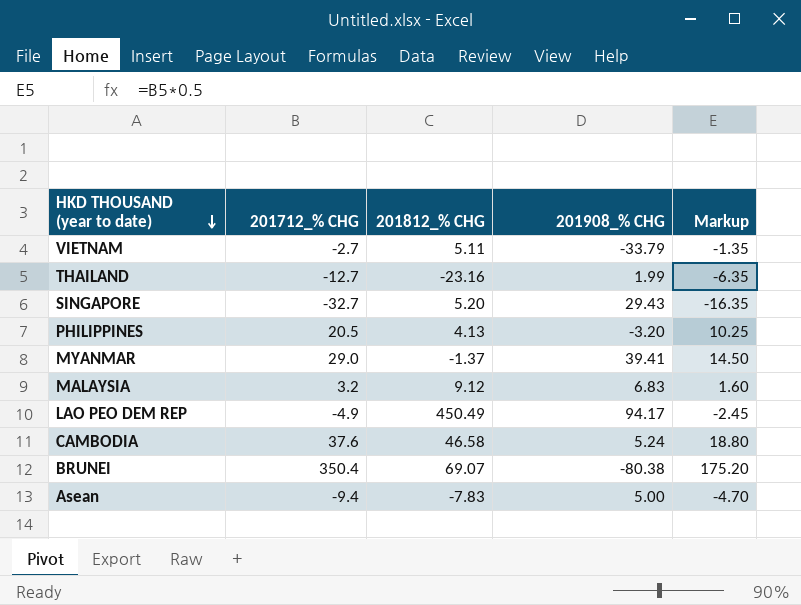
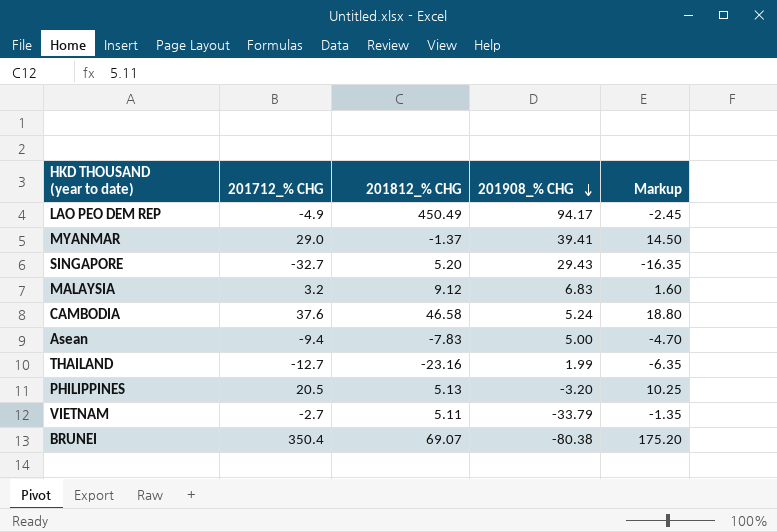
row order: HKD THOUSAND (year to date) descending -> 201908_% CHG descending
PHILIPPINES | 201812_% CHG: 4.13 -> 5.13

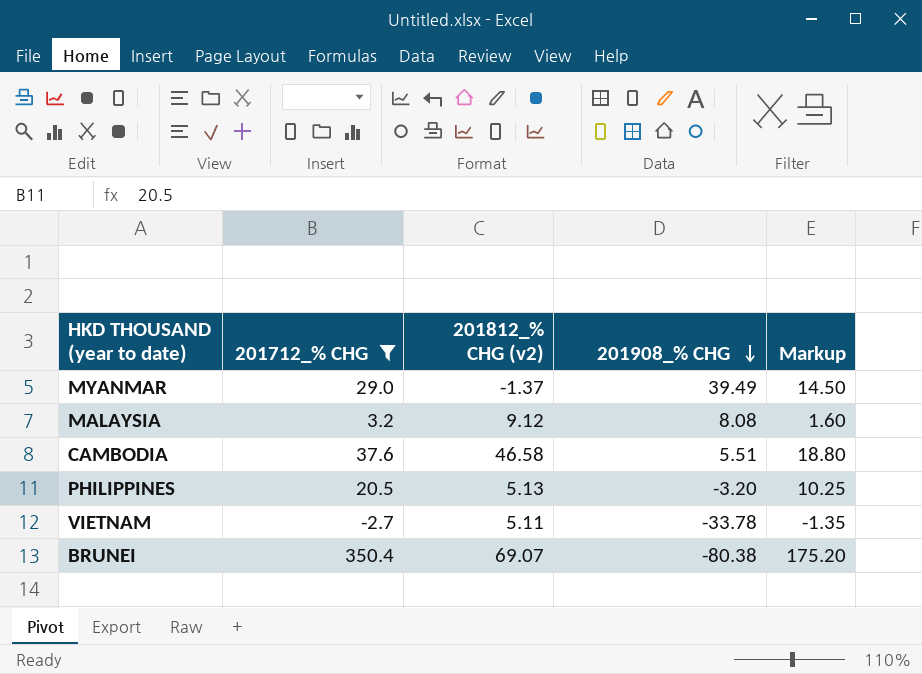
filter: none -> 201712_% CHG >= -2.7
column name: 201812_% CHG -> 201812_% CHG (v2)
MYANMAR | 201908_% CHG: 39.41 -> 39.49
MALAYSIA | 201908_% CHG: 6.83 -> 8.08
CAMBODIA | 201908_% CHG: 5.24 -> 5.51
VIETNAM | 201908_% CHG: -33.79 -> -33.78

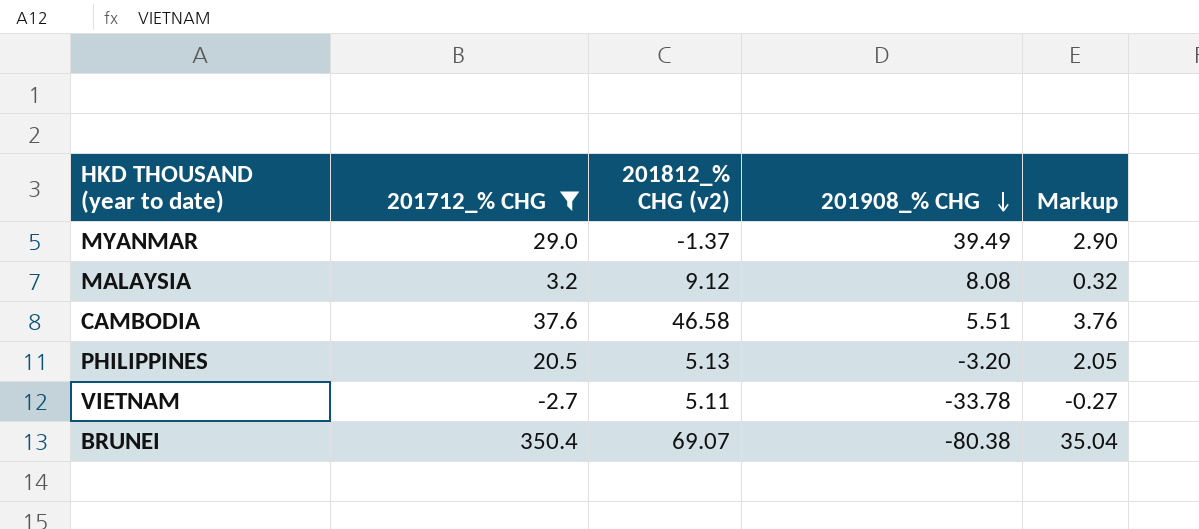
column Markup | formula: [201712_% CHG] * 0.5 -> [201712_% CHG] * 0.1

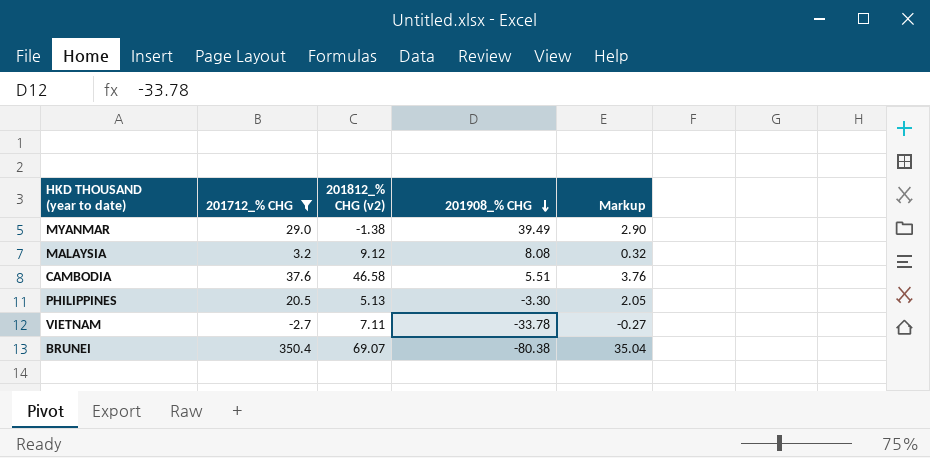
MYANMAR | 201812_% CHG (v2): -1.37 -> -1.38
PHILIPPINES | 201908_% CHG: -3.20 -> -3.30
VIETNAM | 201812_% CHG (v2): 5.11 -> 7.11

